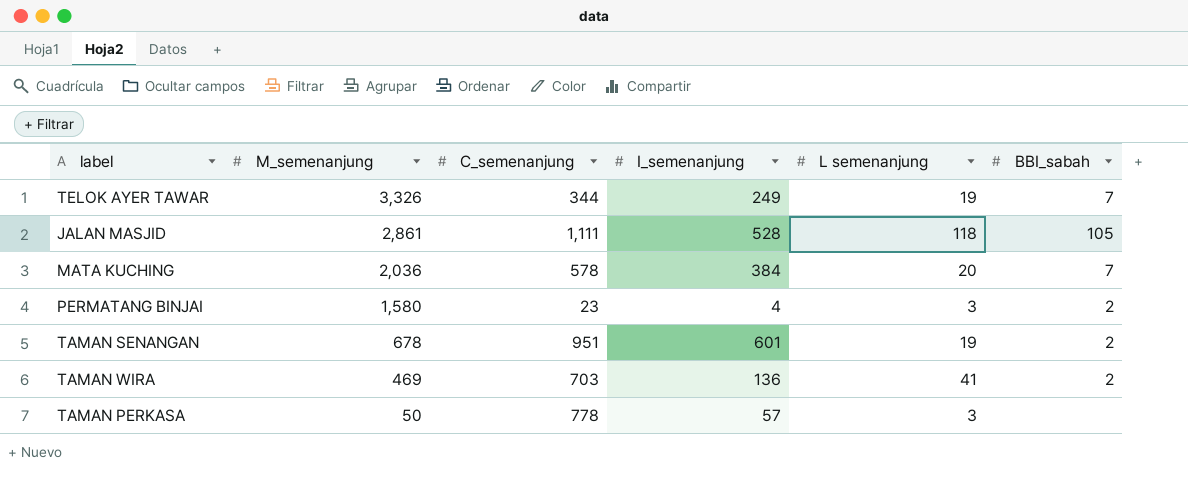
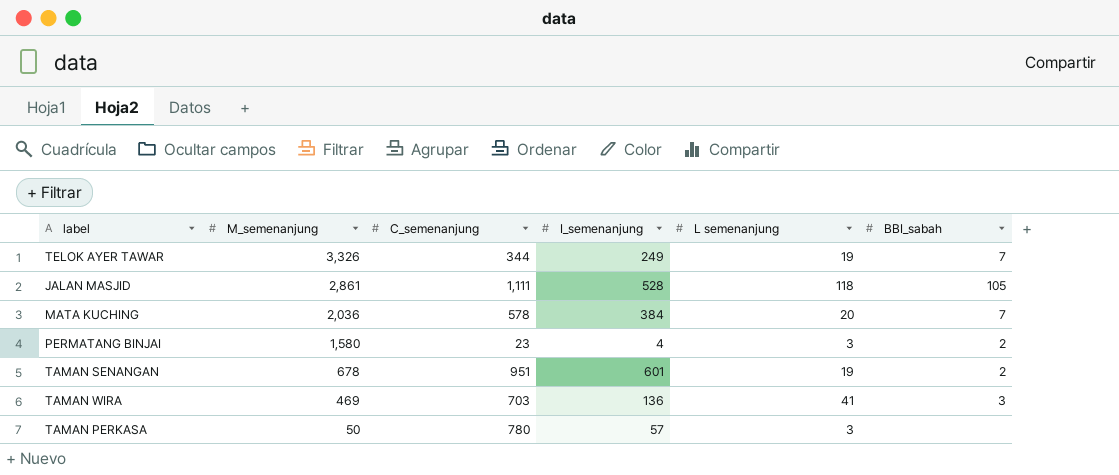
TAMAN WIRA | BBI_sabah: 2 -> 3
TAMAN PERKASA | C_semenanjung: 778 -> 780

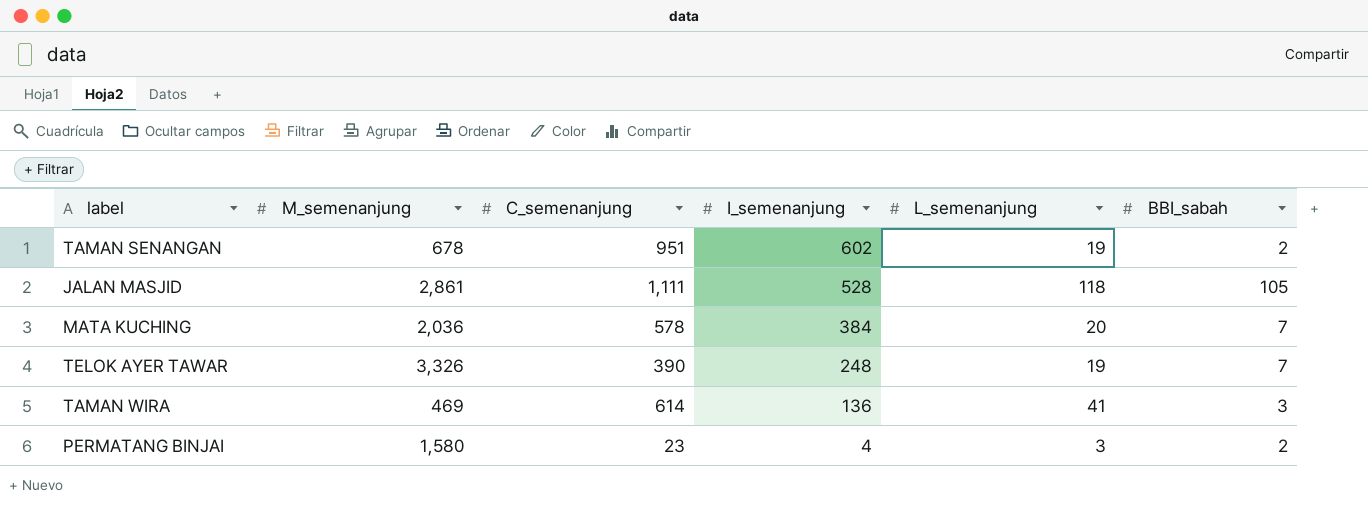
row order: M_semenanjung descending -> I_semenanjung descending
column name: L semenanjung -> L_semenanjung
row TAMAN PERKASA: 50 | 780 | 57 | 3 | none -> none
TAMAN SENANGAN | I_semenanjung: 601 -> 602
TELOK AYER TAWAR | C_semenanjung: 344 -> 390
TELOK AYER TAWAR | I_semenanjung: 249 -> 248
TAMAN WIRA | C_semenanjung: 703 -> 614

